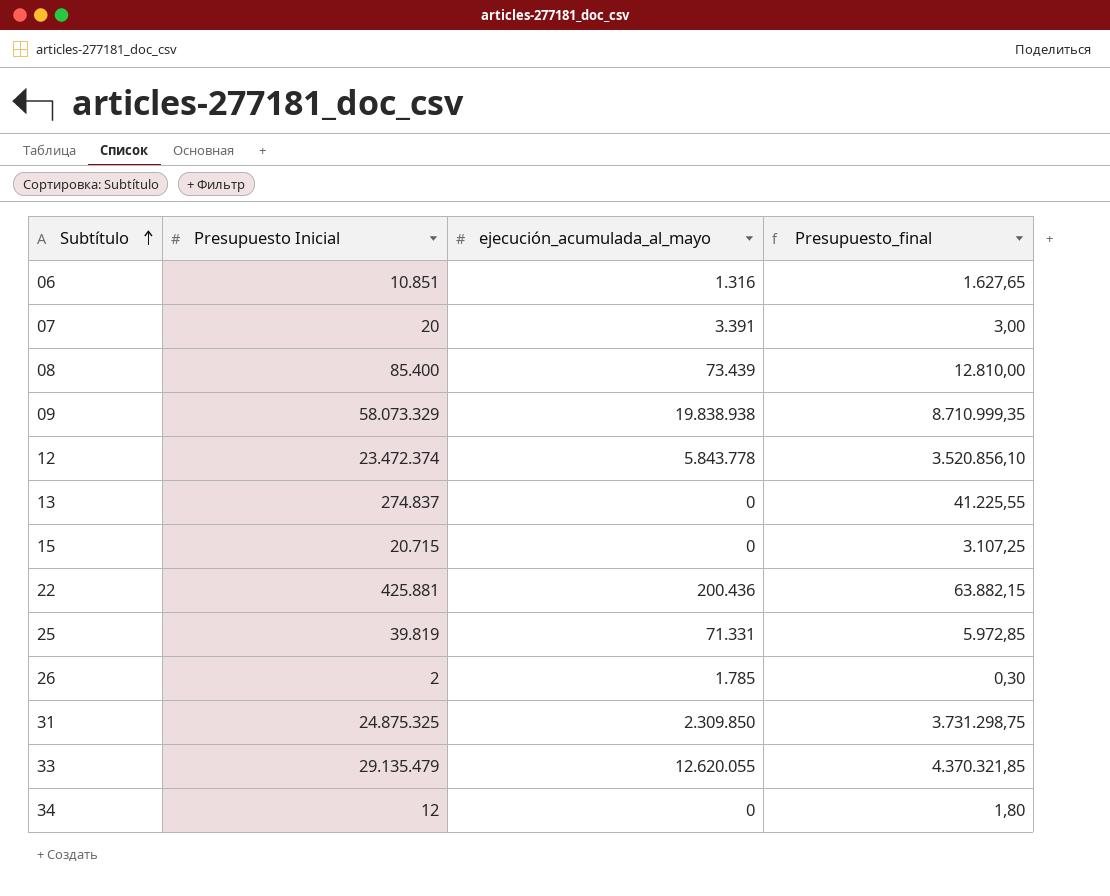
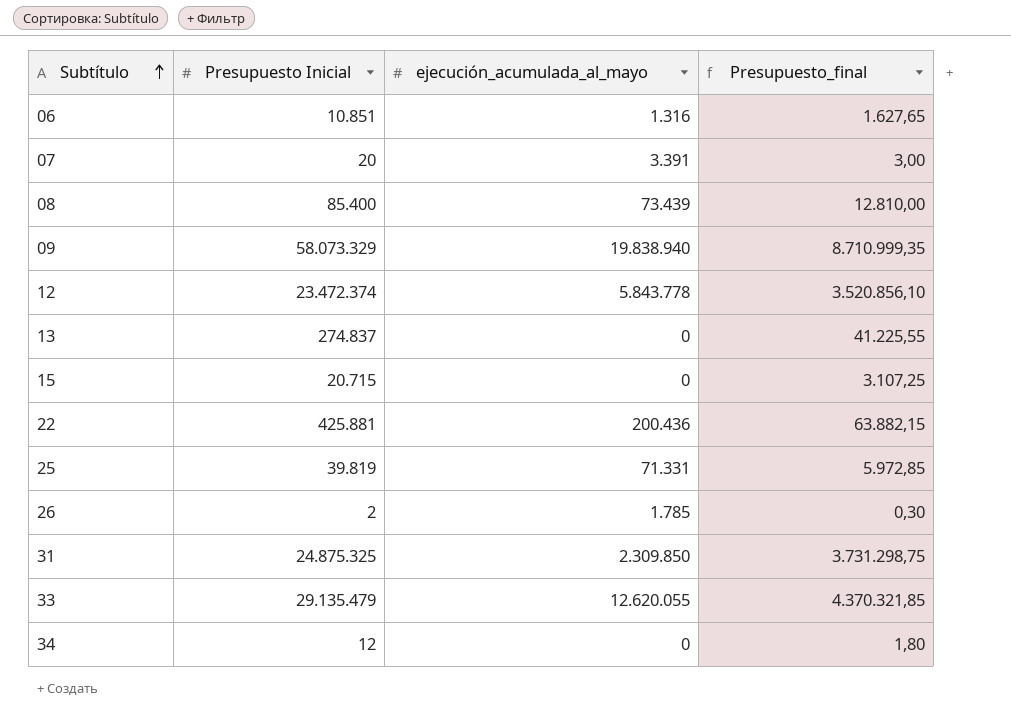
09 | ejecución_acumulada_al_mayo: 19.838.938 -> 19.838.940

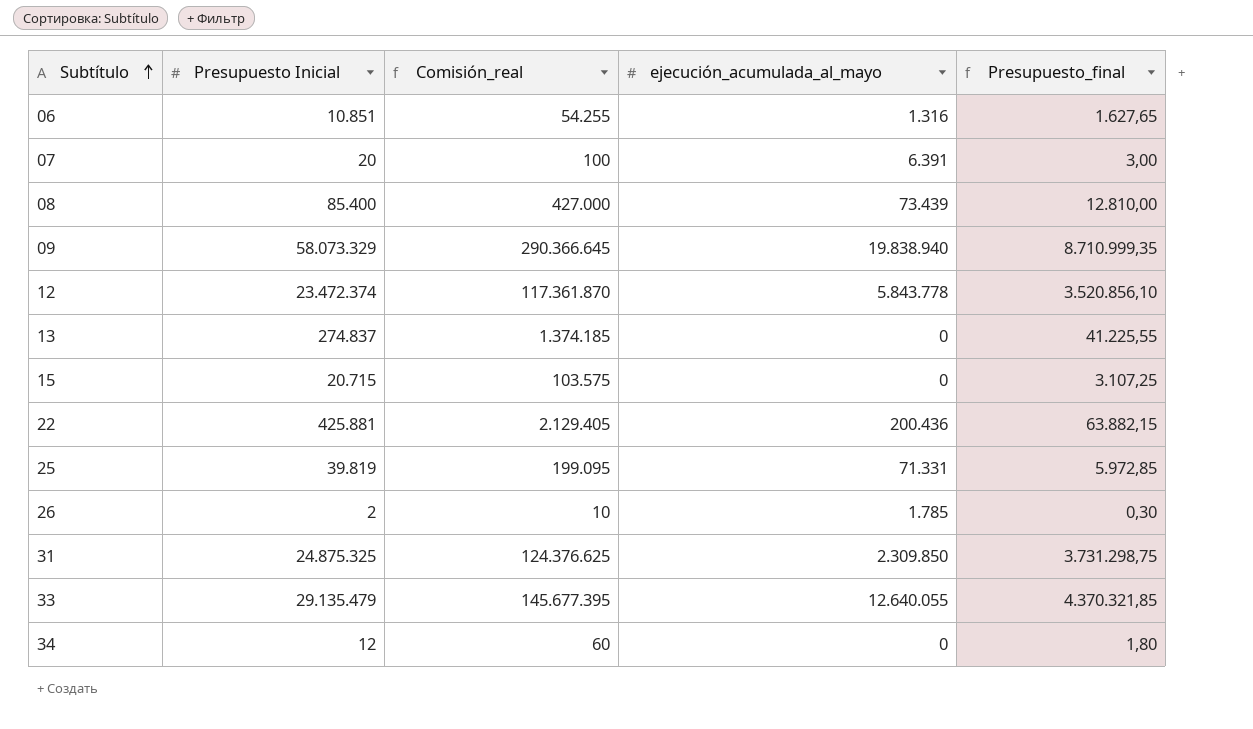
column Comisión_real | formula: none -> [Presupuesto Inicial] * 5
07 | ejecución_acumulada_al_mayo: 3.391 -> 6.391
33 | ejecución_acumulada_al_mayo: 12.620.055 -> 12.640.055

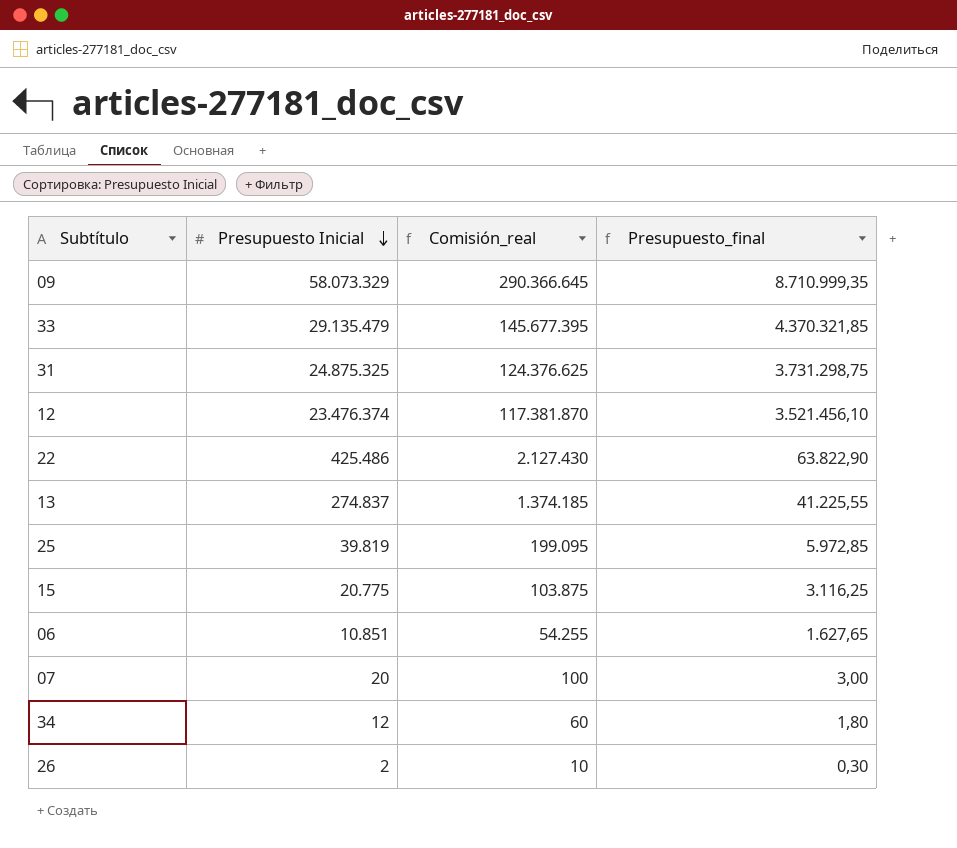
row order: Subtítulo ascending -> Presupuesto Inicial descending
column ejecución_acumulada_al_mayo | position: 4 -> none
row 08: 85.400 | 427.000 | 73.439 | 12.810,00 -> none
12 | Presupuesto Inicial: 23.472.374 -> 23.476.374
12 | Comisión_real: 117.361.870 -> 117.381.870
12 | Presupuesto_final: 3.520.856,10 -> 3.521.456,10
22 | Presupuesto Inicial: 425.881 -> 425.486
22 | Comisión_real: 2.129.405 -> 2.127.430
22 | Presupuesto_final: 63.882,15 -> 63.822,90
15 | Presupuesto Inicial: 20.715 -> 20.775
15 | Comisión_real: 103.575 -> 103.875
15 | Presupuesto_final: 3.107,25 -> 3.116,25

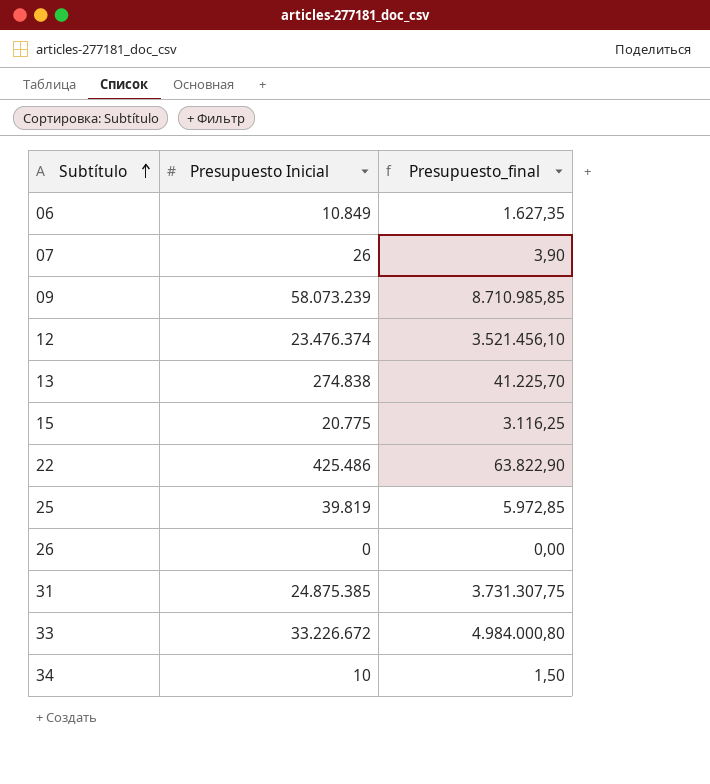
row order: Presupuesto Inicial descending -> Subtítulo ascending
column Comisión_real | formula: [Presupuesto Inicial] * 5 -> none
06 | Presupuesto Inicial: 10.851 -> 10.849
06 | Presupuesto_final: 1.627,65 -> 1.627,35
07 | Presupuesto Inicial: 20 -> 26
07 | Presupuesto_final: 3,00 -> 3,90
09 | Presupuesto Inicial: 58.073.329 -> 58.073.239
09 | Presupuesto_final: 8.710.999,35 -> 8.710.985,85
13 | Presupuesto Inicial: 274.837 -> 274.838
13 | Presupuesto_final: 41.225,55 -> 41.225,70
26 | Presupuesto Inicial: 2 -> 0
26 | Presupuesto_final: 0,30 -> 0,00
31 | Presupuesto Inicial: 24.875.325 -> 24.875.385
31 | Presupuesto_final: 3.731.298,75 -> 3.731.307,75
33 | Presupuesto Inicial: 29.135.479 -> 33.226.672
33 | Presupuesto_final: 4.370.321,85 -> 4.984.000,80
34 | Presupuesto Inicial: 12 -> 10
34 | Presupuesto_final: 1,80 -> 1,50

